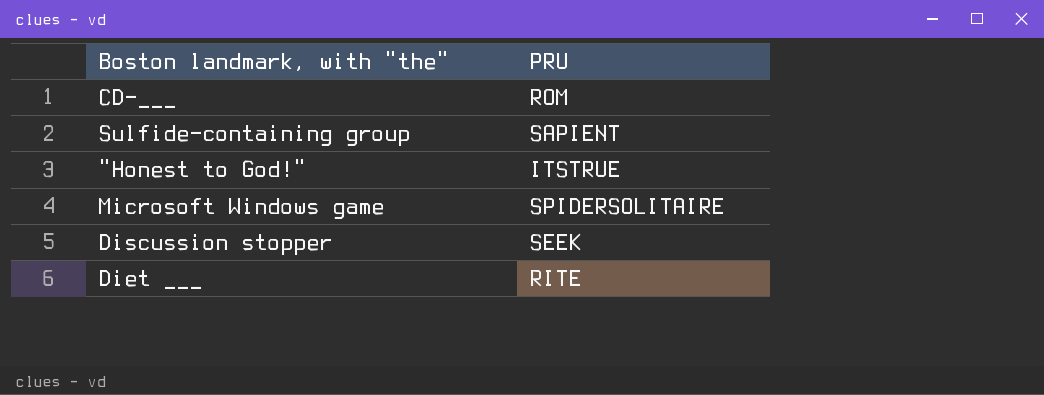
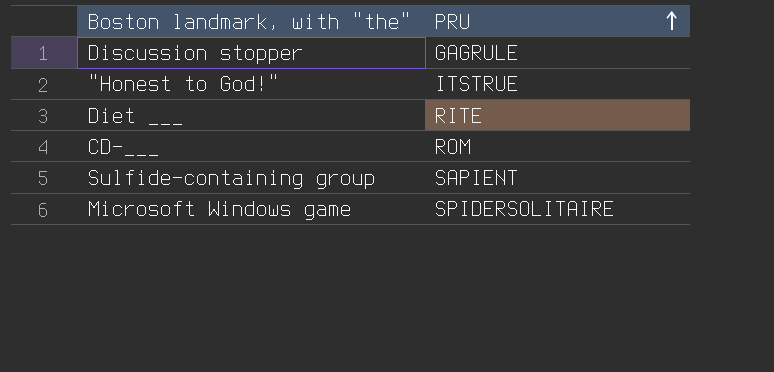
row order: none -> PRU ascending
Discussion stopper | PRU: SEEK -> GAGRULE

